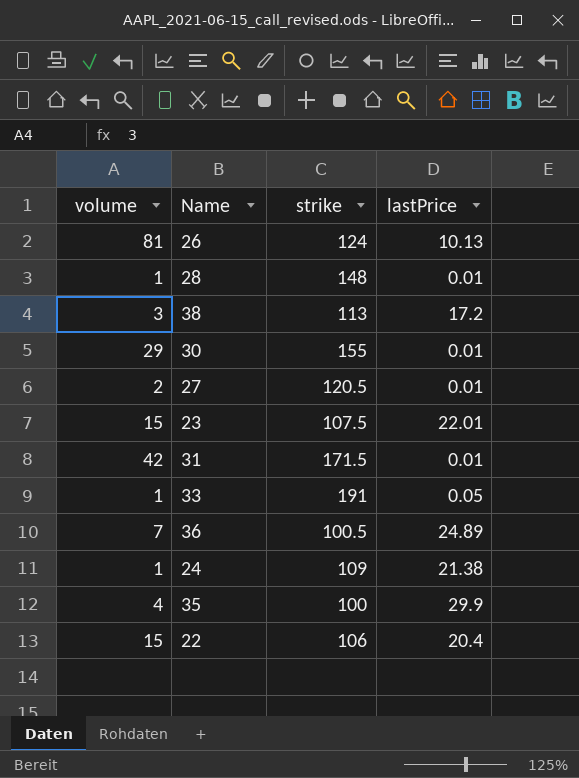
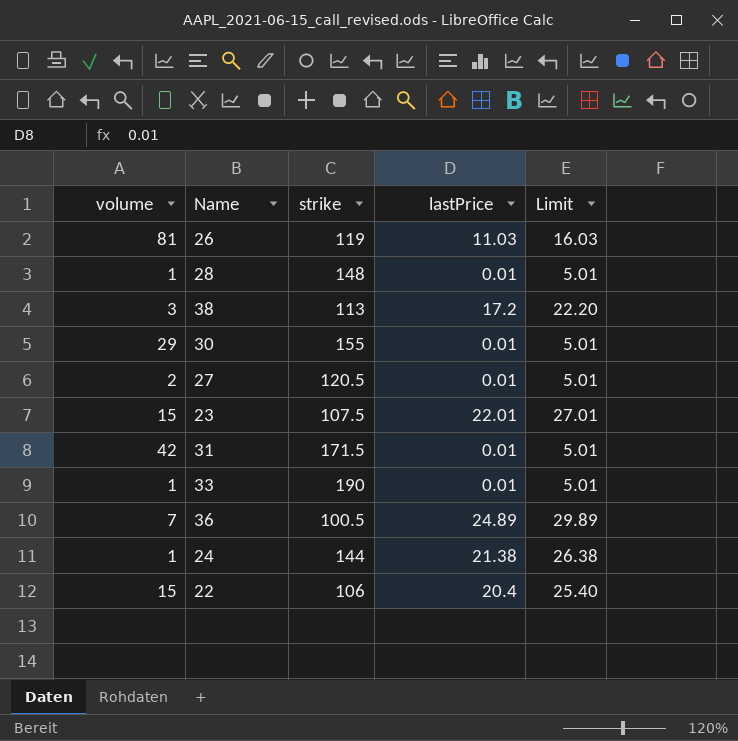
column Limit | formula: none -> [lastPrice] + 5
row 35: 4 | 100 | 29.9 -> none
26 | strike: 124 -> 119
26 | lastPrice: 10.13 -> 11.03
33 | strike: 191 -> 190
33 | lastPrice: 0.05 -> 0.01
24 | strike: 109 -> 144

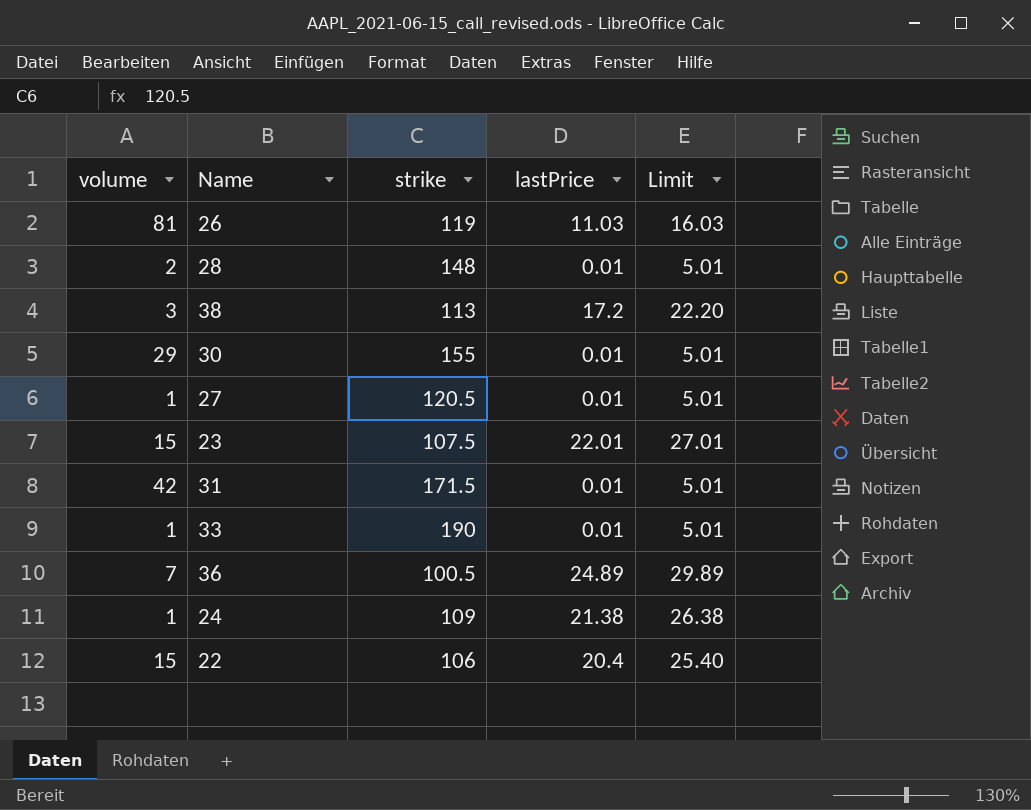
28 | volume: 1 -> 2
27 | volume: 2 -> 1
24 | strike: 144 -> 109

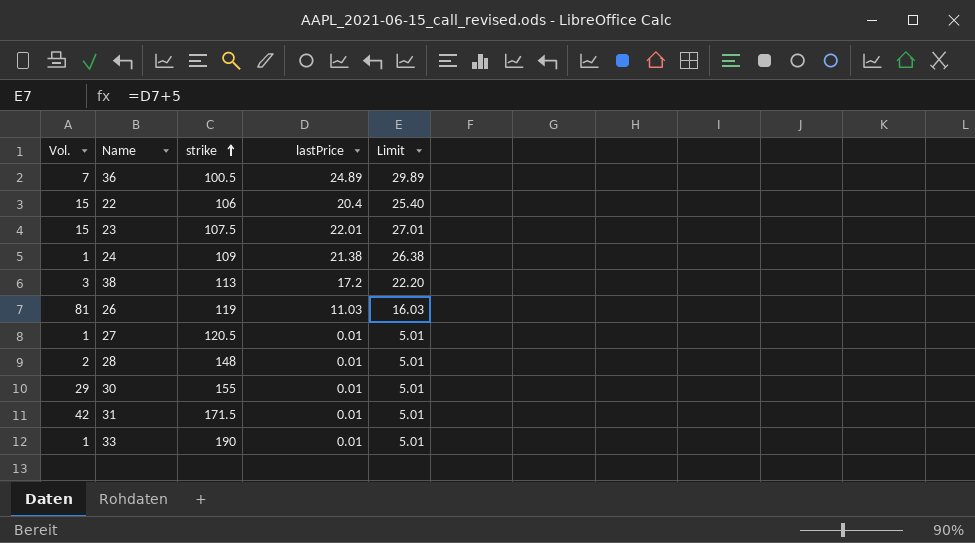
row order: none -> strike ascending
column name: volume -> Vol.

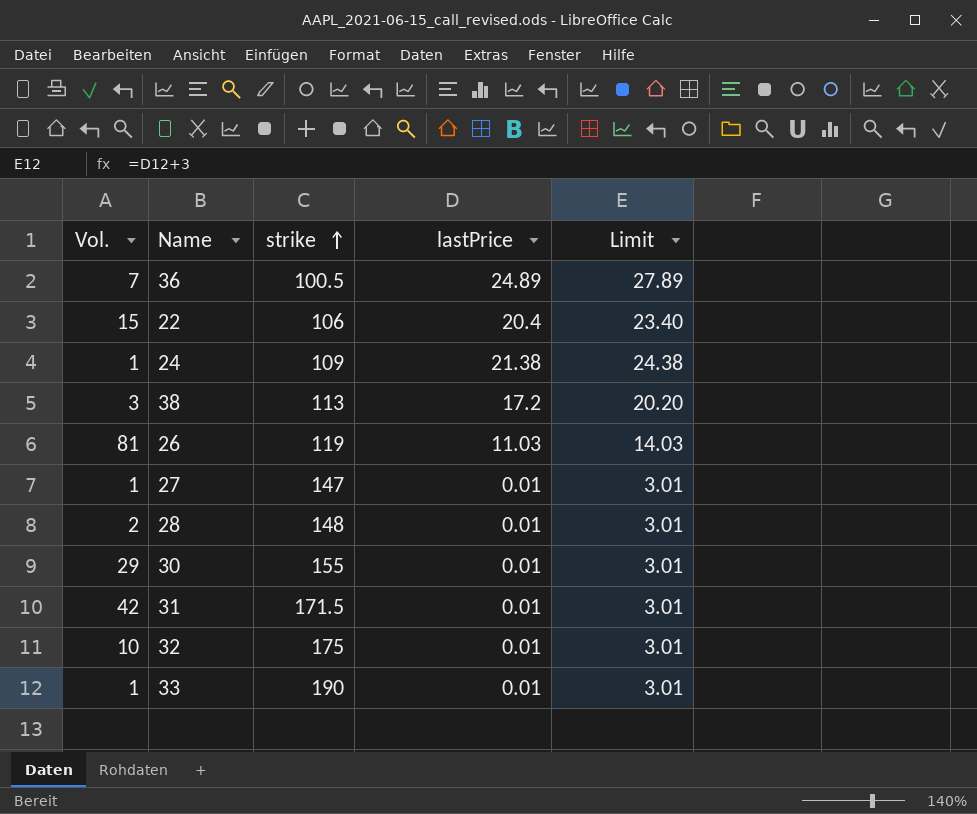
column Limit | formula: [lastPrice] + 5 -> [lastPrice] + 3
row 23: 15 | 107.5 | 22.01 | 27.01 -> none
27 | strike: 120.5 -> 147
row 32: none -> 10 | 175 | 0.01 | 3.01

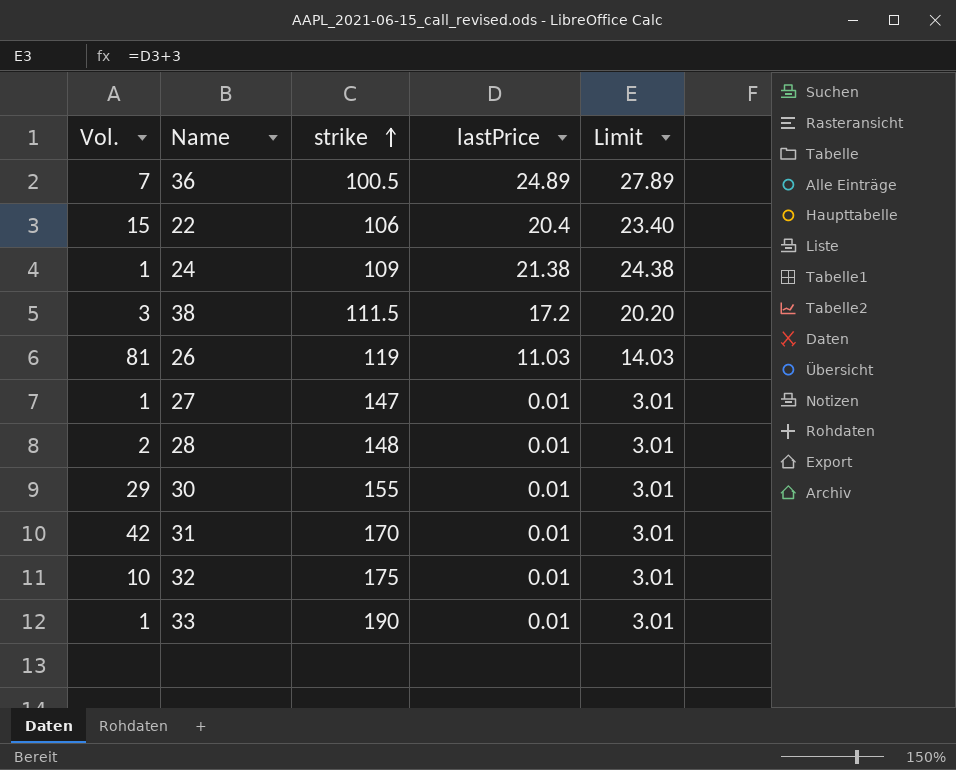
38 | strike: 113 -> 111.5
31 | strike: 171.5 -> 170

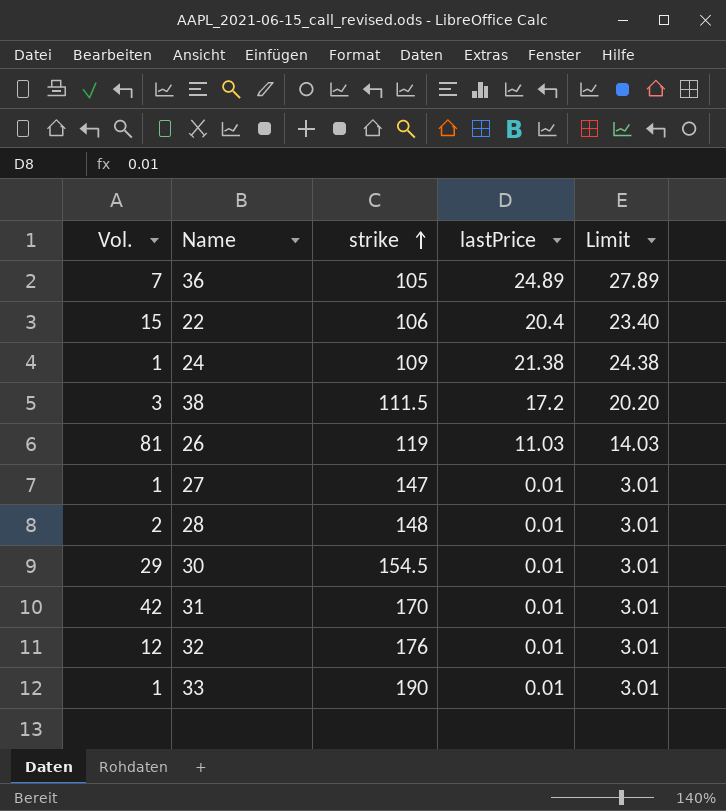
36 | strike: 100.5 -> 105
30 | strike: 155 -> 154.5
32 | Vol.: 10 -> 12
32 | strike: 175 -> 176

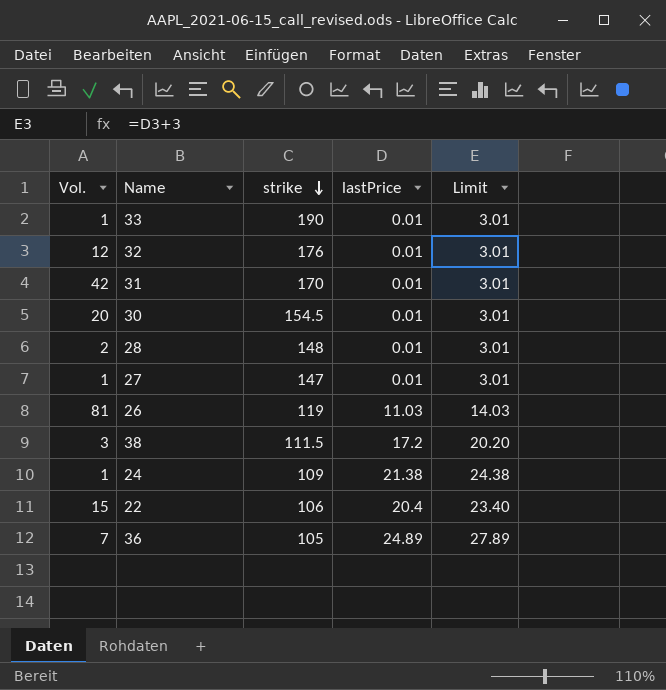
row order: strike ascending -> strike descending
30 | Vol.: 29 -> 20

